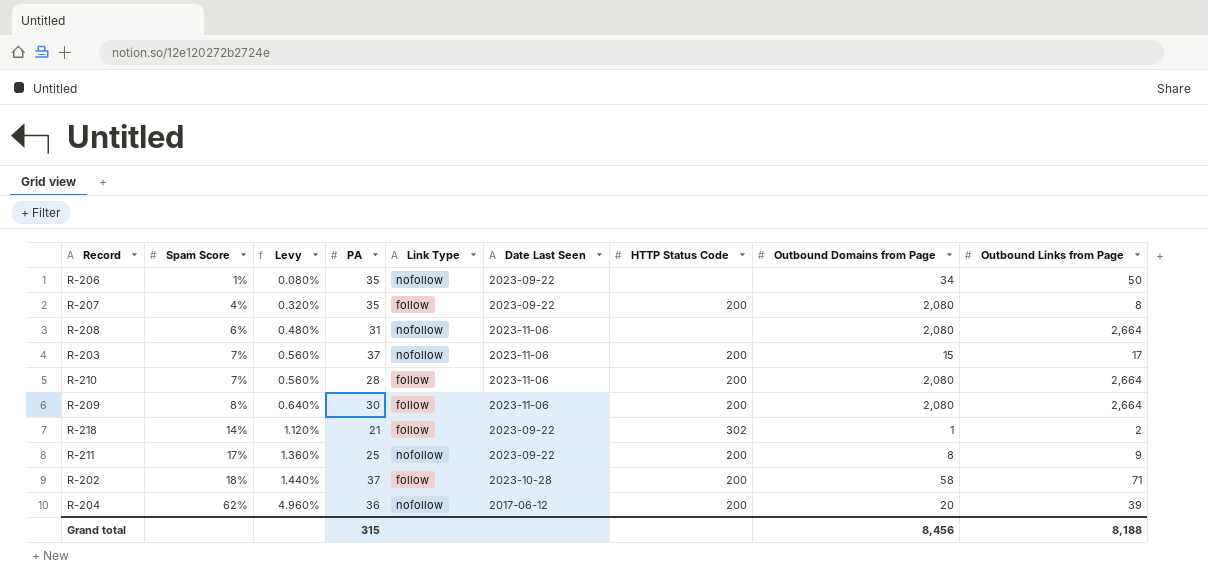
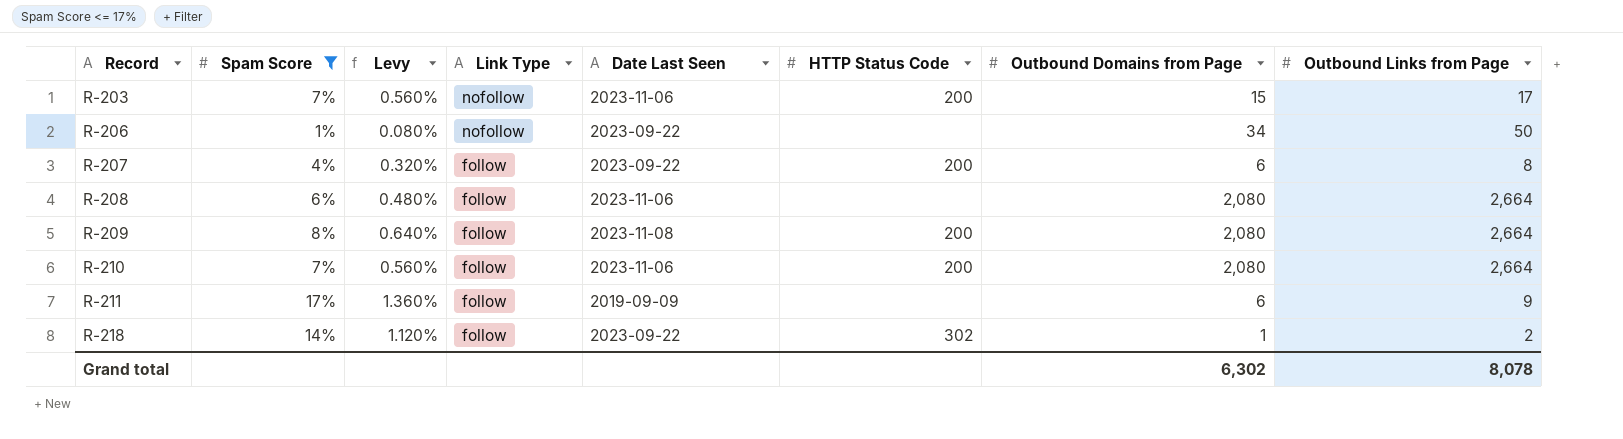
filter: none -> Spam Score <= 17%
row order: Spam Score ascending -> Record ascending
column PA | position: 4 -> none
R-207 | Outbound Domains from Page: 2,080 -> 6
R-208 | Link Type: nofollow -> follow
R-209 | Date Last Seen: 2023-11-06 -> 2023-11-08
R-211 | Link Type: nofollow -> follow
R-211 | Date Last Seen: 2023-09-22 -> 2019-09-09
R-211 | HTTP Status Code: 200 -> none
R-211 | Outbound Domains from Page: 8 -> 6
Grand total | Outbound Domains from Page: 8,456 -> 6,302
Grand total | Outbound Links from Page: 8,188 -> 8,078

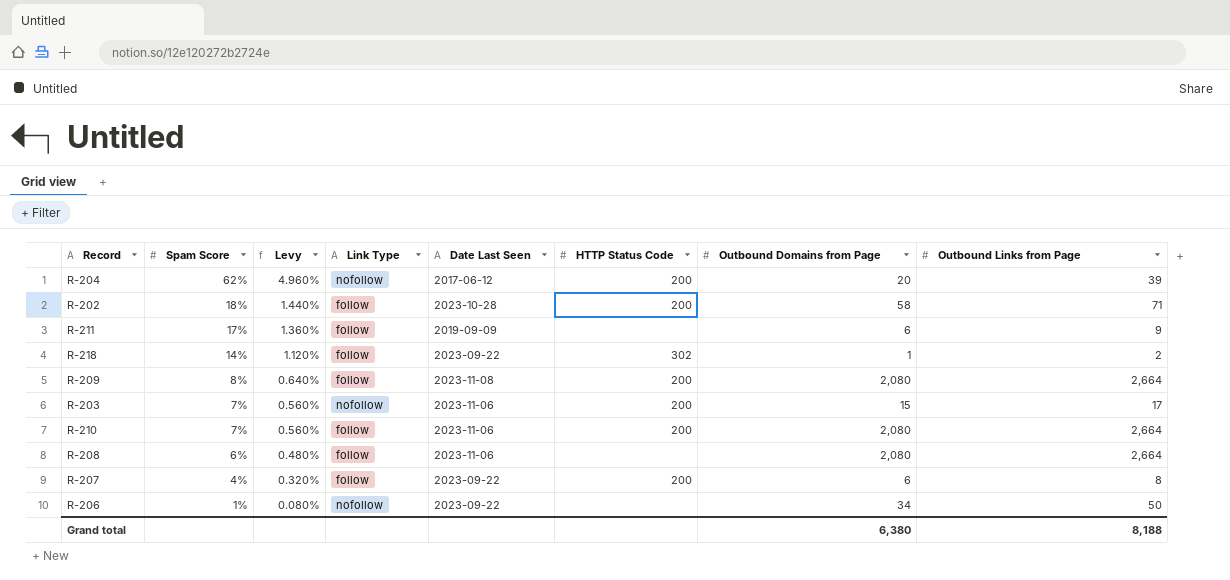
filter: Spam Score <= 17% -> none
row order: Record ascending -> Spam Score descending
Grand total | Outbound Domains from Page: 6,302 -> 6,380
Grand total | Outbound Links from Page: 8,078 -> 8,188

